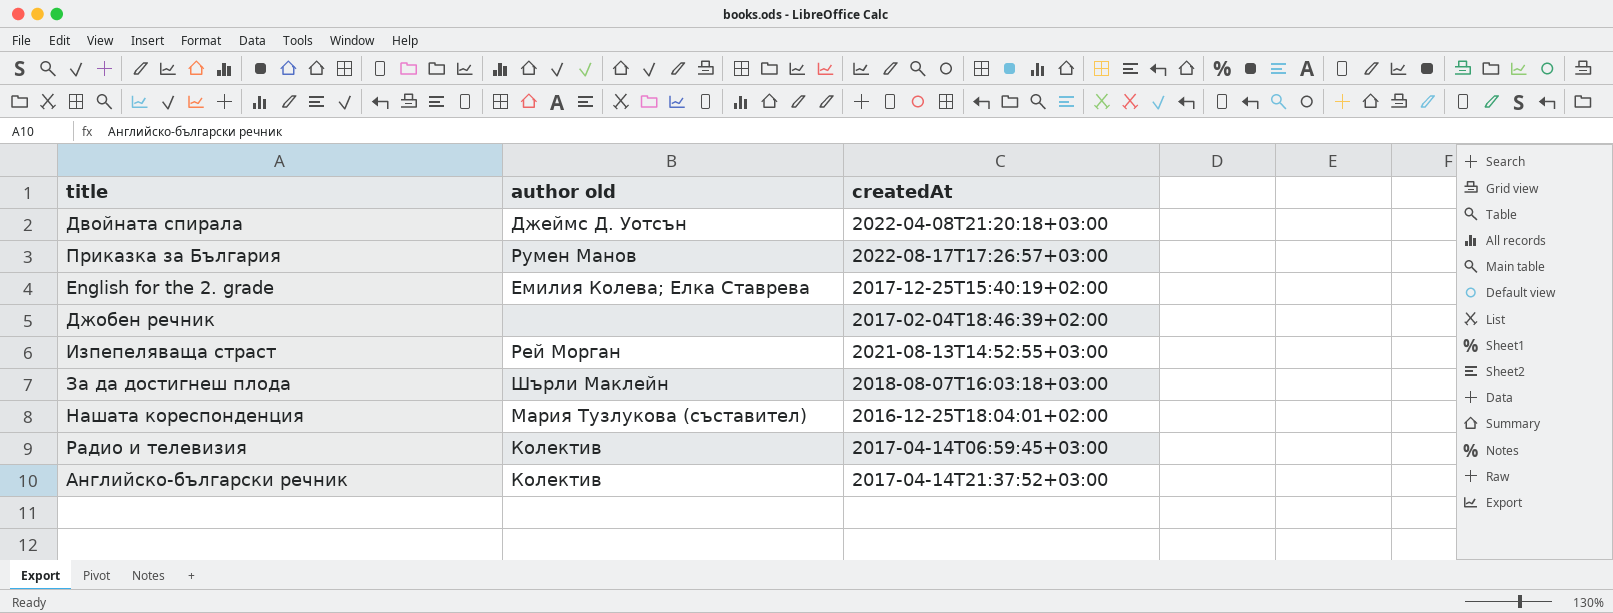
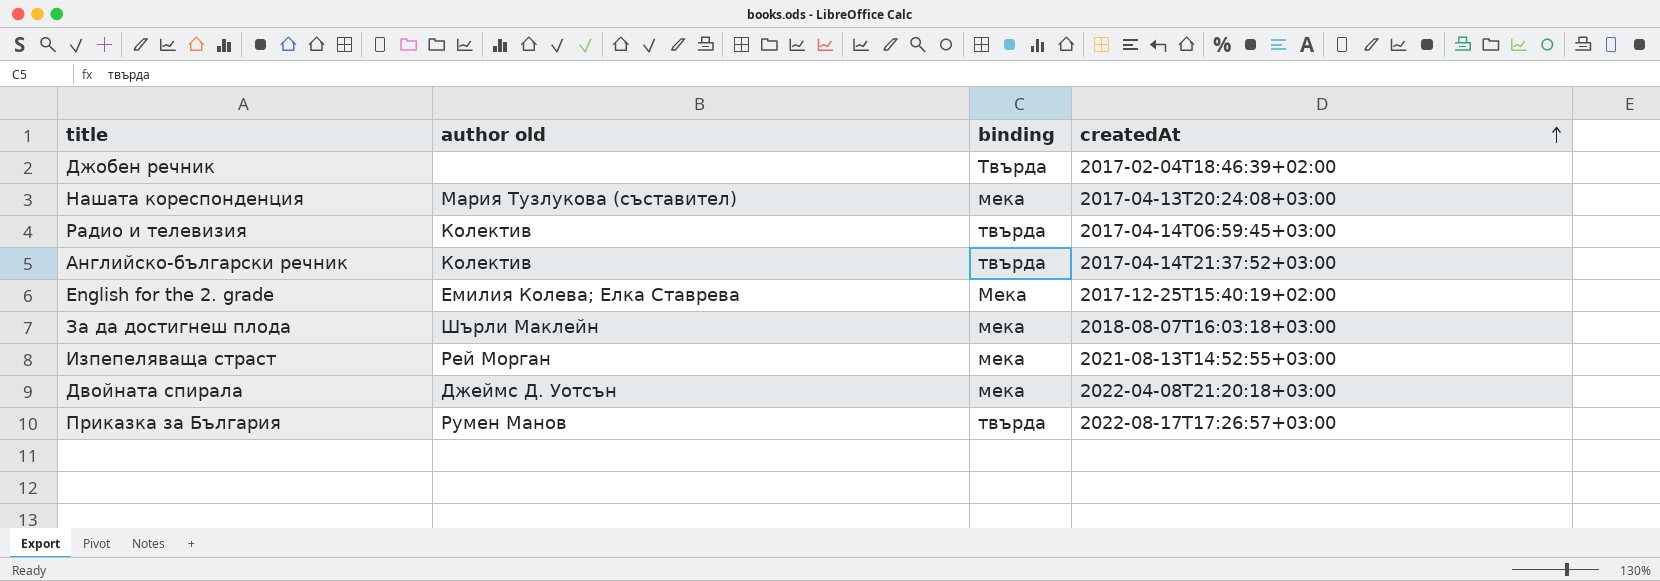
row order: none -> createdAt ascending
column binding | position: none -> 3
Нашата кореспонденция | createdAt: 2016-12-25T18:04:01+02:00 -> 2017-04-13T20:24:08+03:00

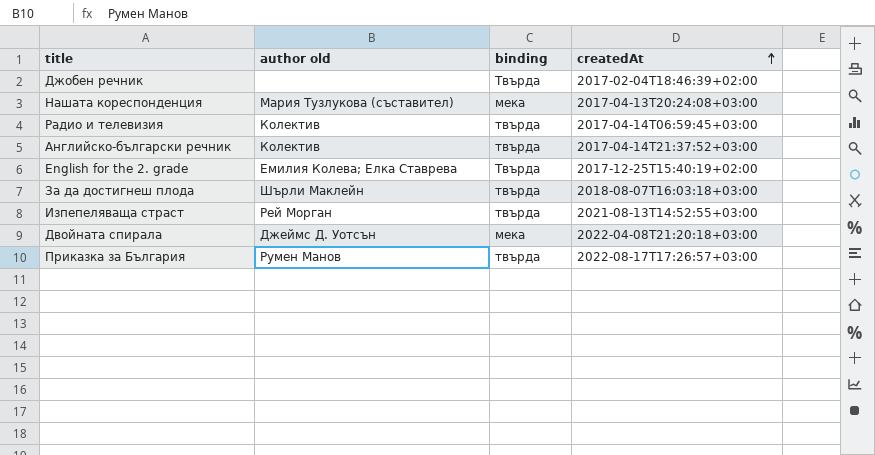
English for the 2. grade | binding: Мека -> Твърда
За да достигнеш плода | binding: мека -> твърда
Изпепеляваща страст | binding: мека -> твърда

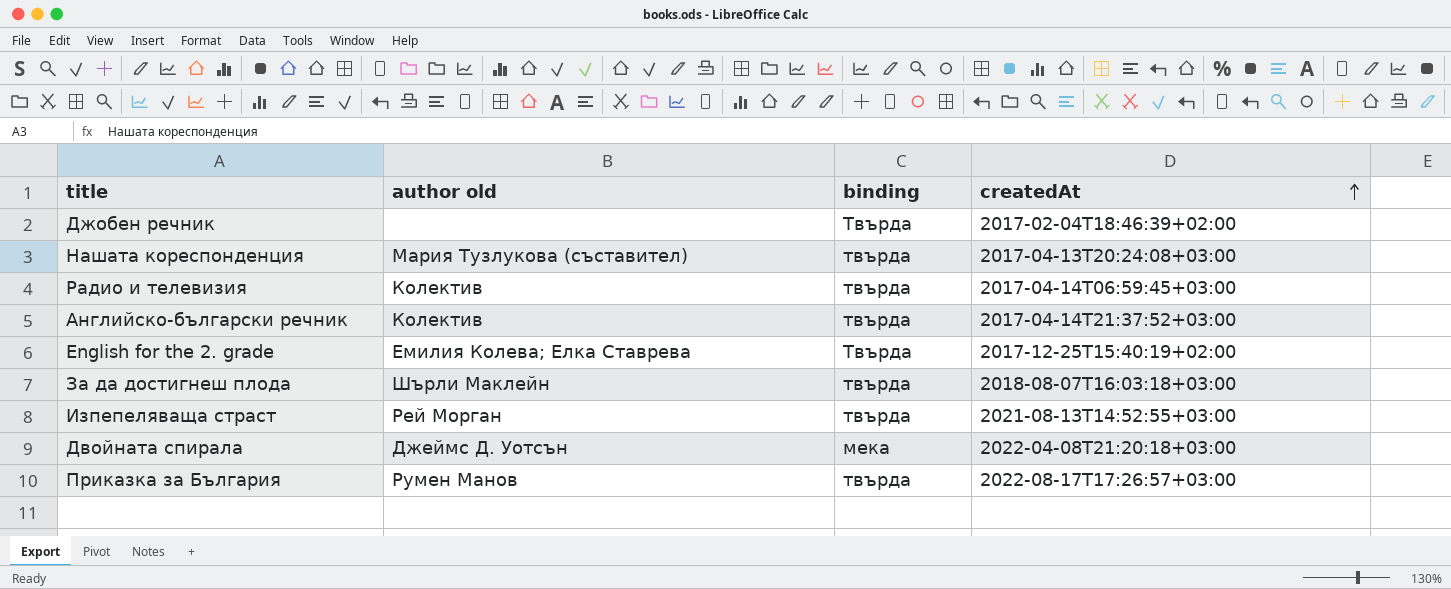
Нашата кореспонденция | binding: мека -> твърда

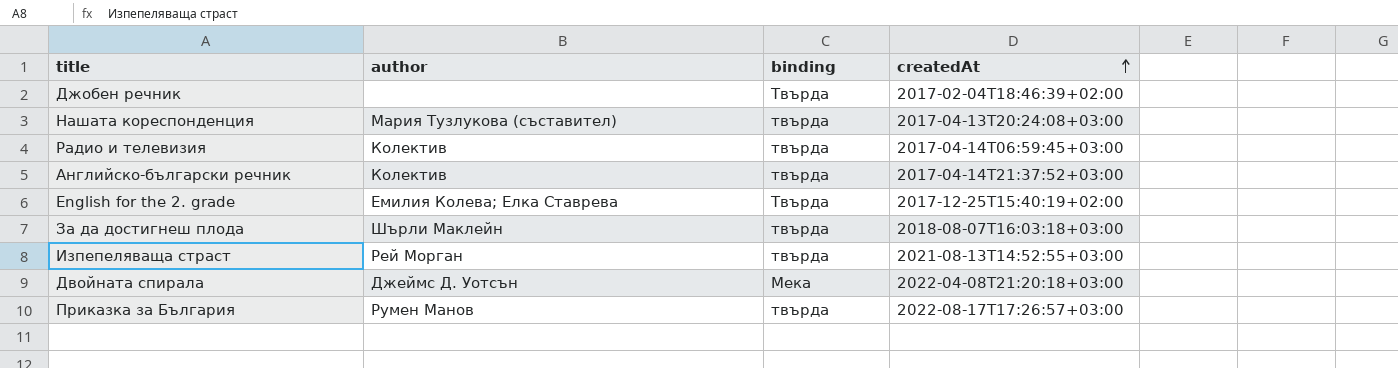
column name: author old -> author
Двойната спирала | binding: мека -> Мека

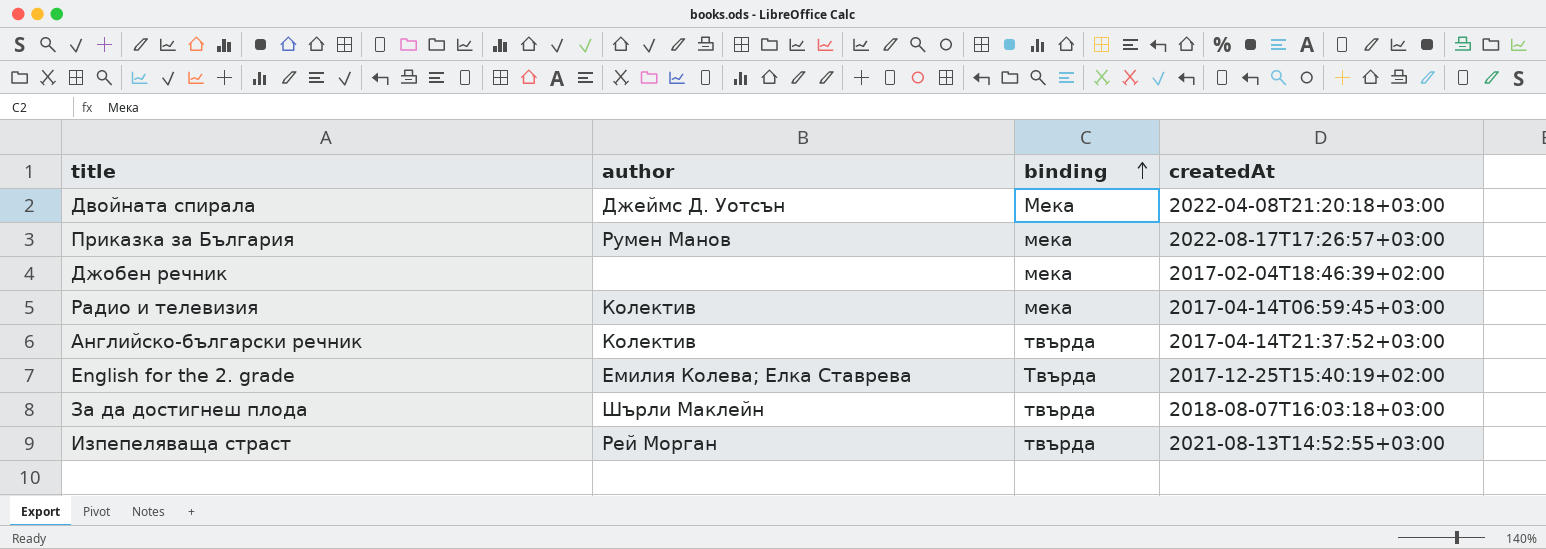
row order: createdAt ascending -> binding ascending
row Нашата кореспонденция: Мария Тузлукова (съставител) | твърда | 2017-04-13T20:24:08+03:00 -> none
Приказка за България | binding: твърда -> мека
Джобен речник | binding: Твърда -> мека
Радио и телевизия | binding: твърда -> мека

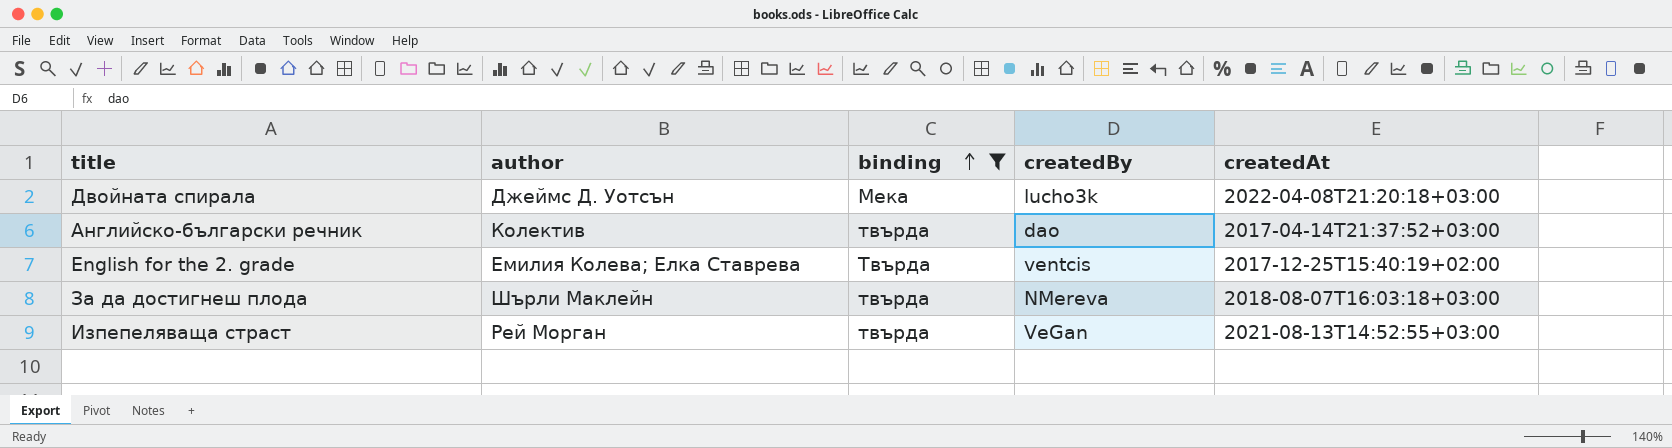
filter: none -> binding != мека
column createdBy | position: none -> 4

